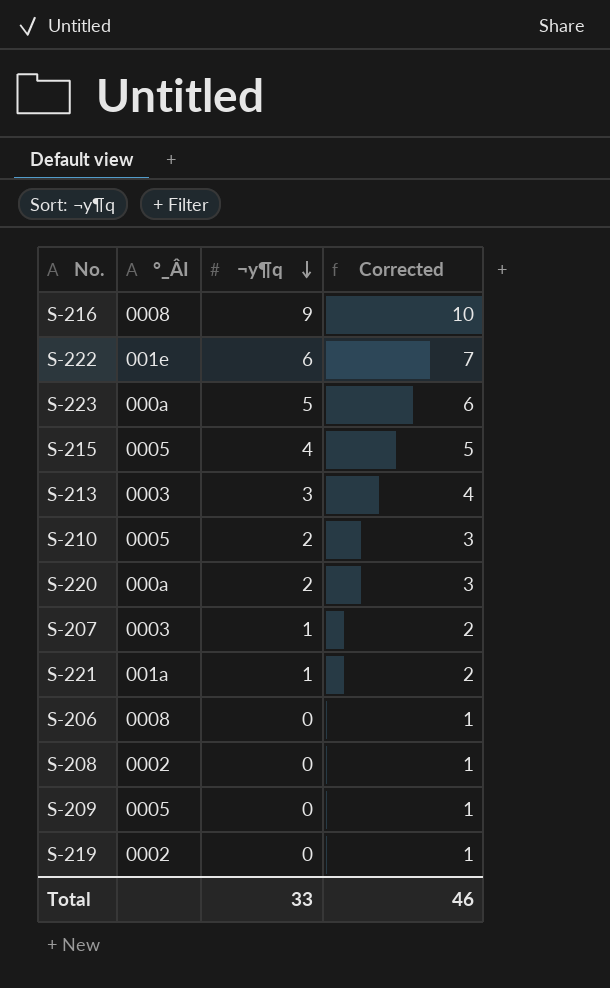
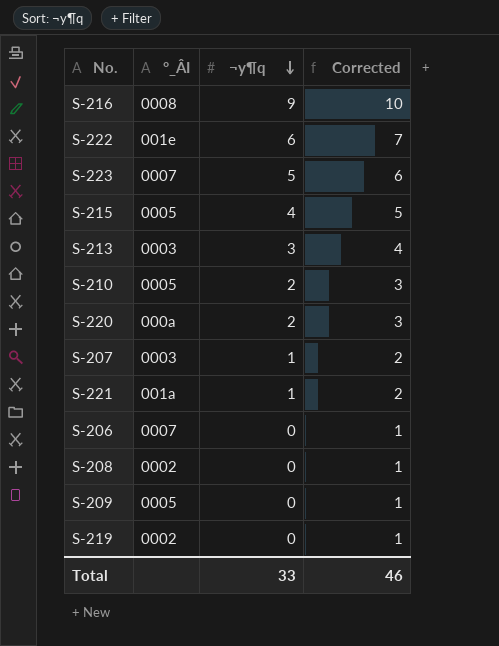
S-223 | °_ÂI: 000a -> 0007
S-206 | °_ÂI: 0008 -> 0007

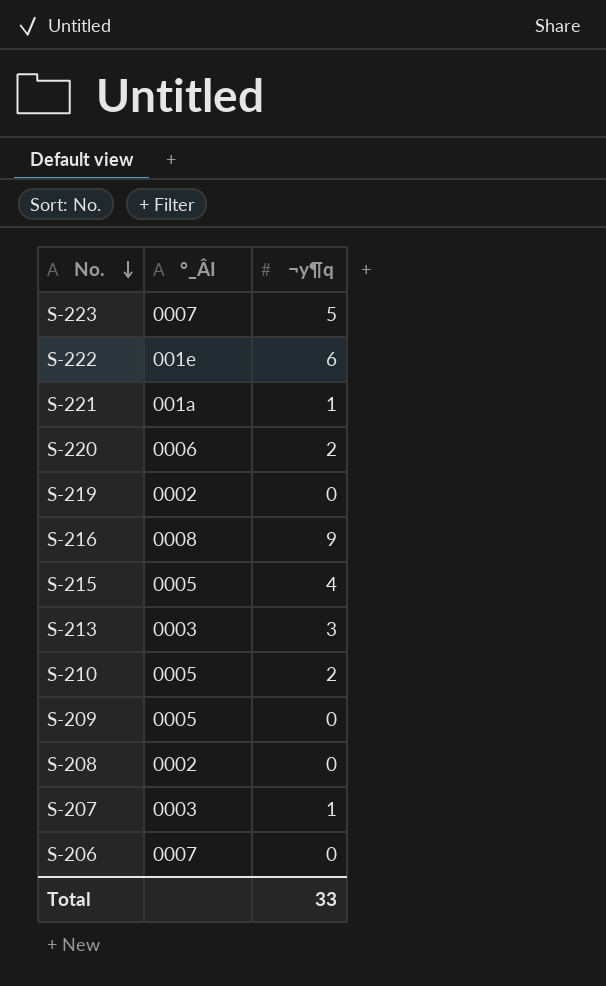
row order: ¬y¶q descending -> No. descending
column Corrected | formula: [¬y¶q] + 1 -> none
S-220 | °_ÂI: 000a -> 0006

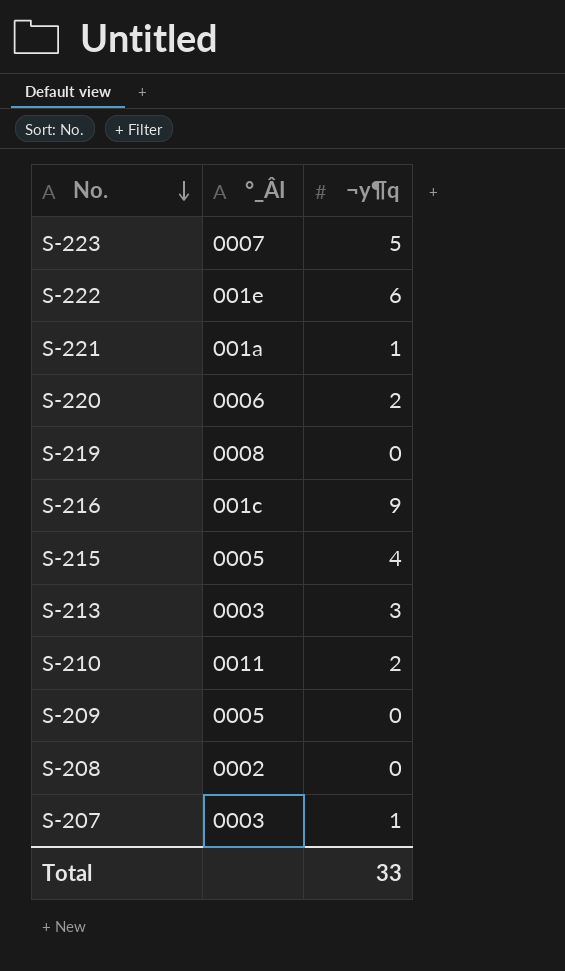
row S-206: 0007 | 0 -> none
S-219 | °_ÂI: 0002 -> 0008
S-216 | °_ÂI: 0008 -> 001c
S-210 | °_ÂI: 0005 -> 0011

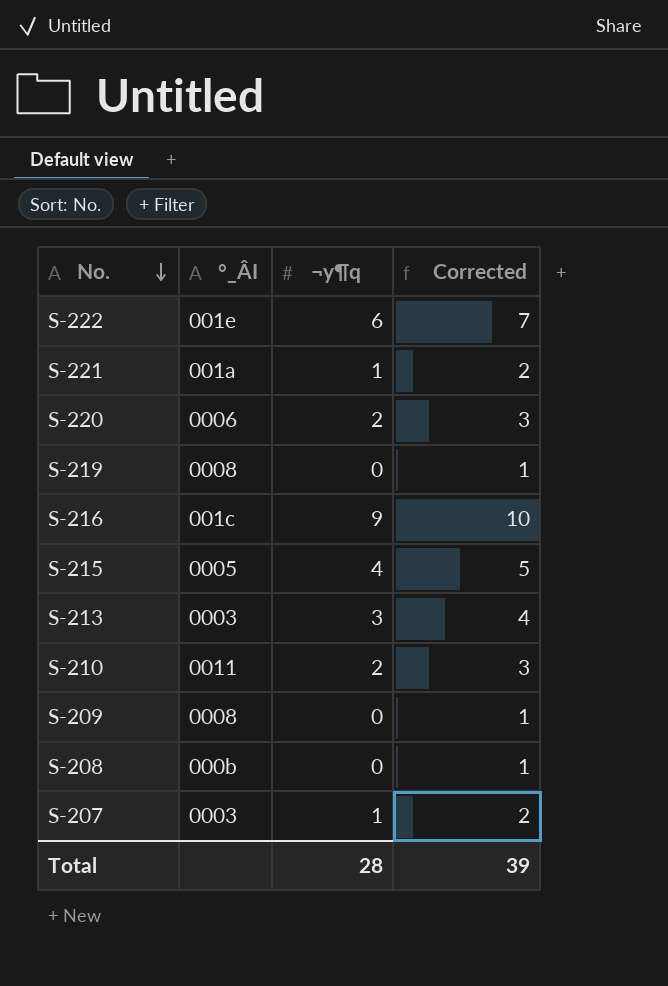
column Corrected | formula: none -> [¬y¶q] + 1
row S-223: 0007 | 5 -> none
S-209 | °_ÂI: 0005 -> 0008
S-208 | °_ÂI: 0002 -> 000b
Total | ¬y¶q: 33 -> 28

